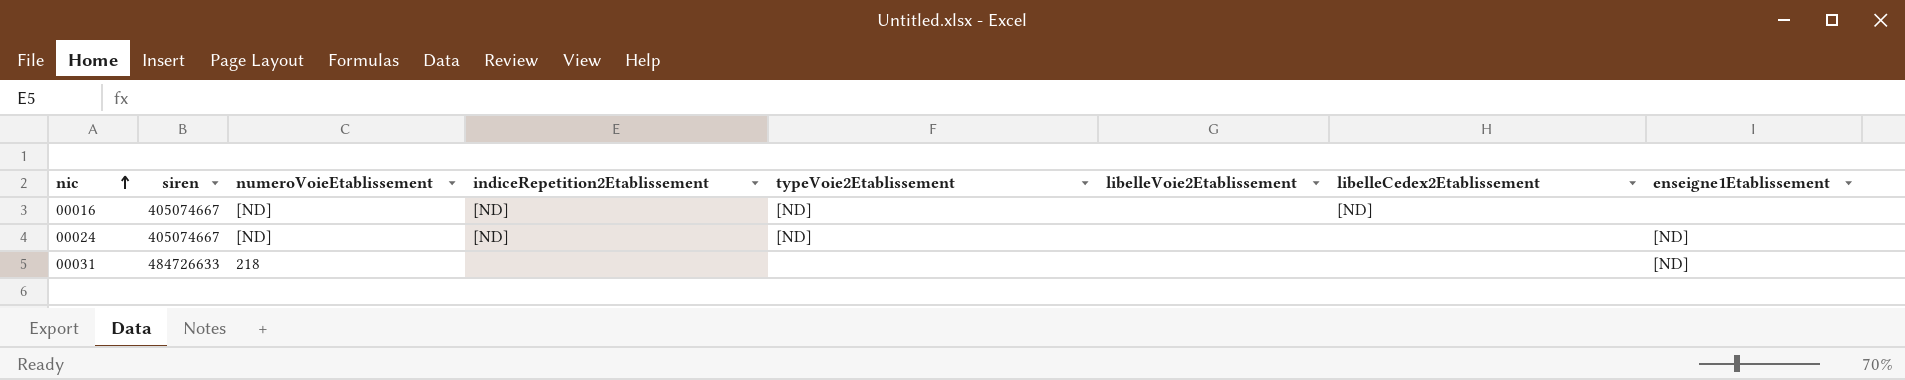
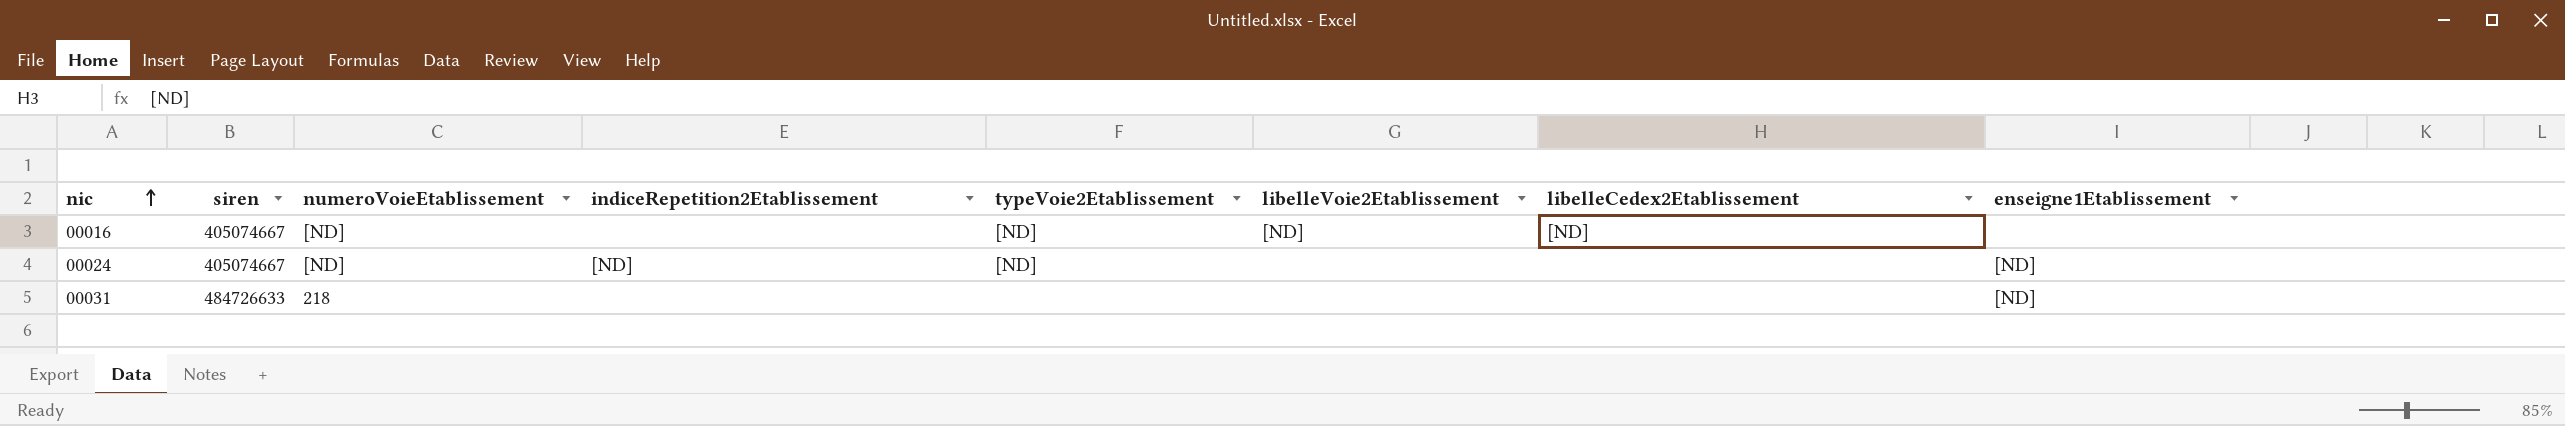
00016 | indiceRepetition2Etablissement: [ND] -> none
00016 | libelleVoie2Etablissement: none -> [ND]

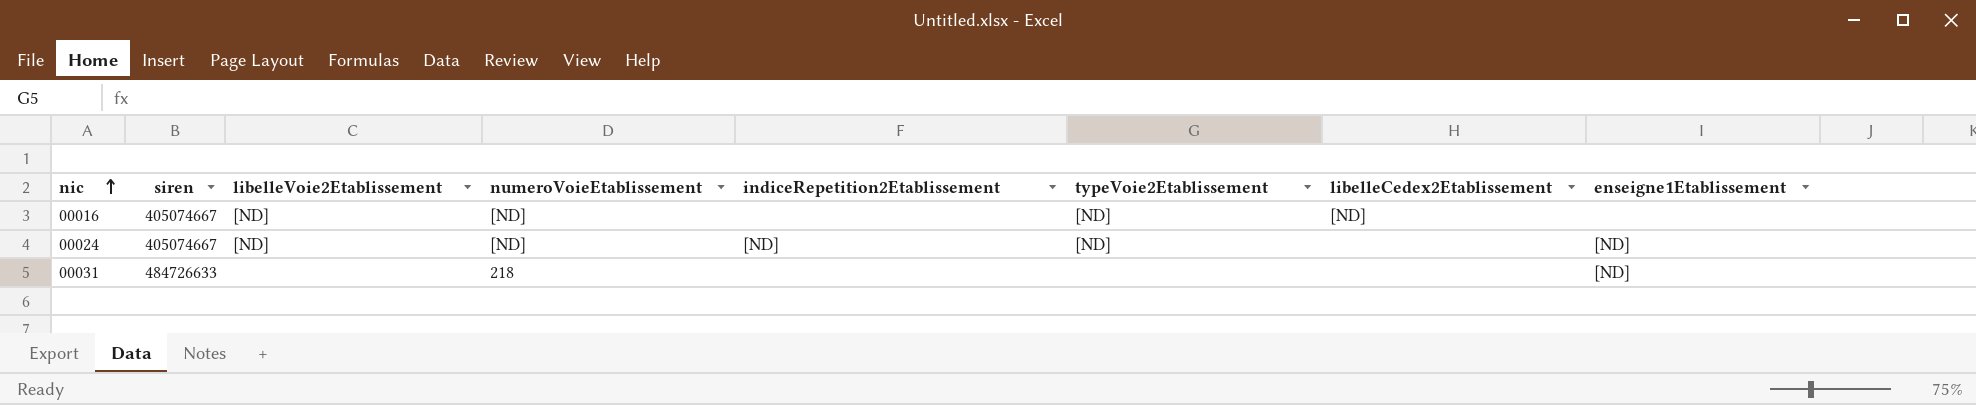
column libelleVoie2Etablissement | position: 6 -> 3
00024 | libelleVoie2Etablissement: none -> [ND]

